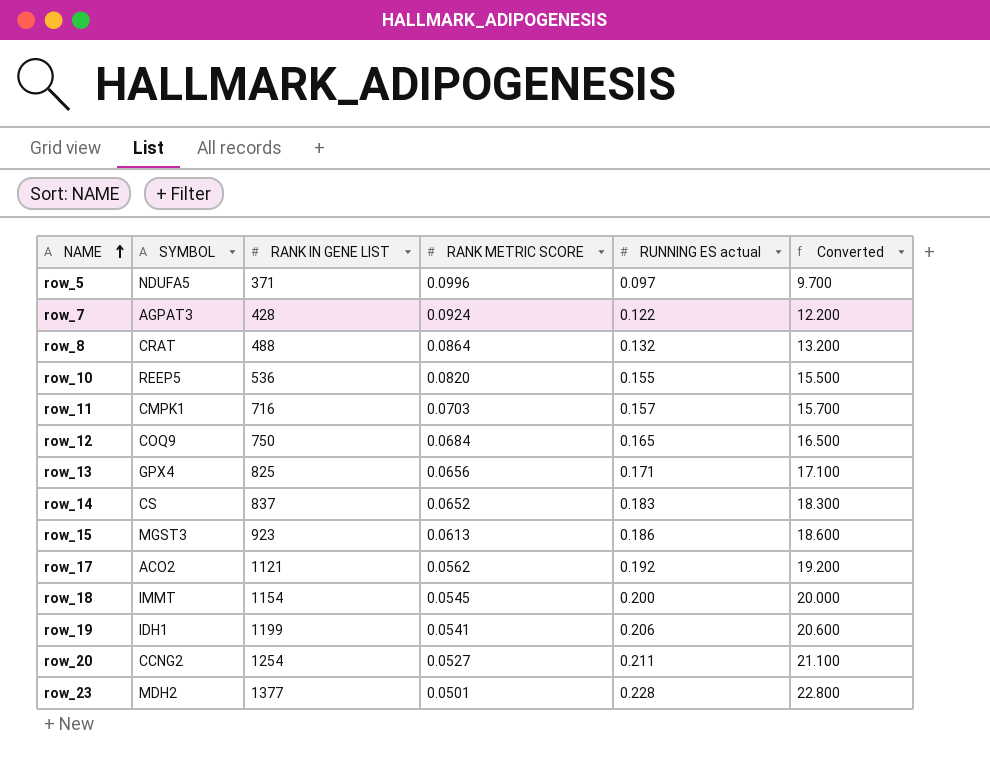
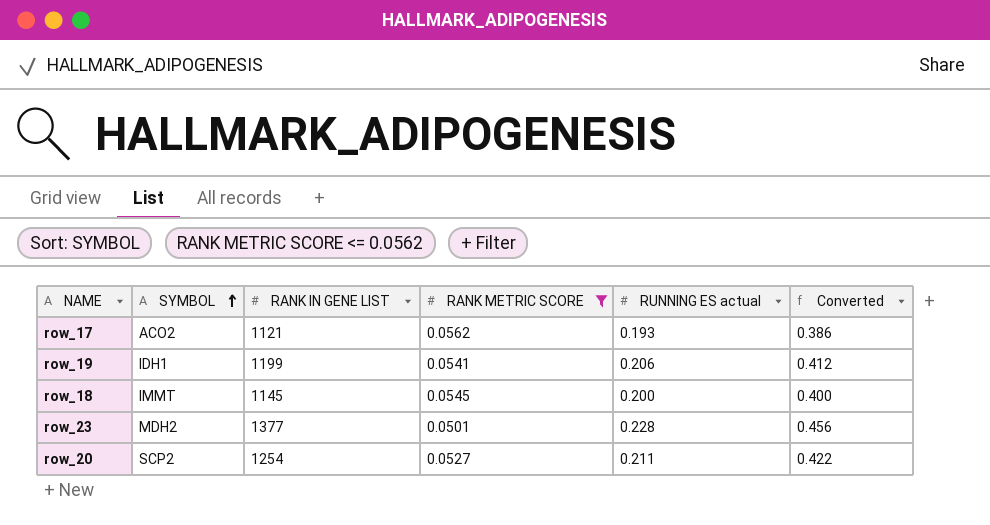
filter: none -> RANK METRIC SCORE <= 0.0562
row order: NAME ascending -> SYMBOL ascending
column Converted | formula: [RUNNING ES actual] * 100 -> [RUNNING ES actual] * 2
row_17 | RUNNING ES actual: 0.192 -> 0.193
row_18 | RANK IN GENE LIST: 1154 -> 1145
row_20 | SYMBOL: CCNG2 -> SCP2

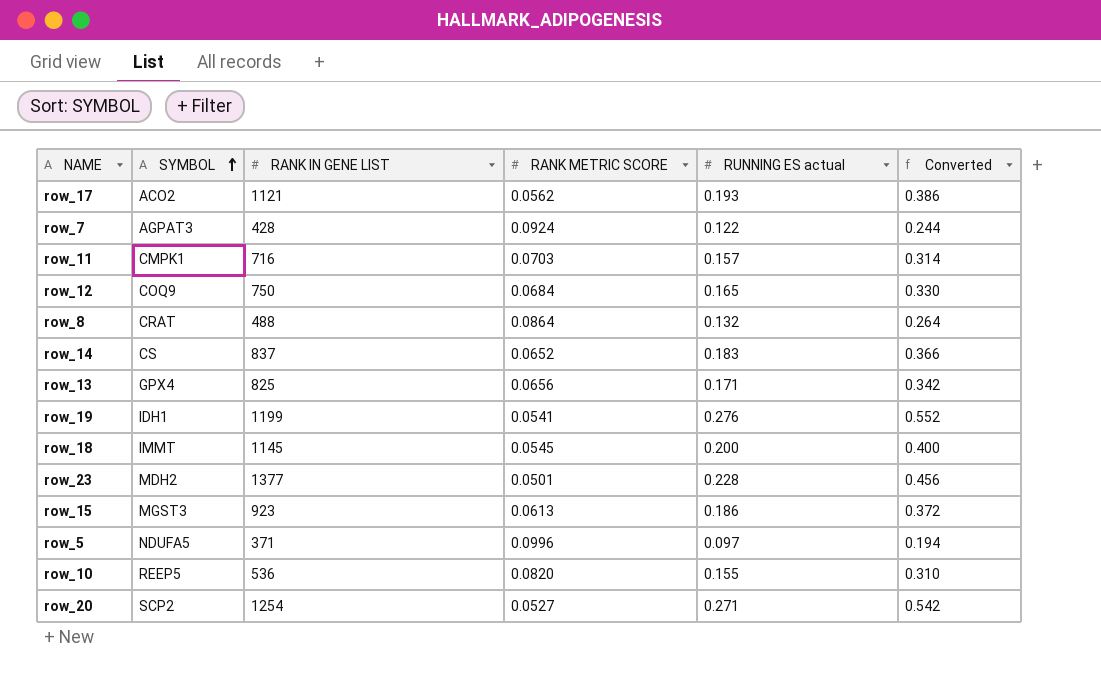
filter: RANK METRIC SCORE <= 0.0562 -> none
row_19 | RUNNING ES actual: 0.206 -> 0.276
row_19 | Converted: 0.412 -> 0.552
row_20 | RUNNING ES actual: 0.211 -> 0.271
row_20 | Converted: 0.422 -> 0.542

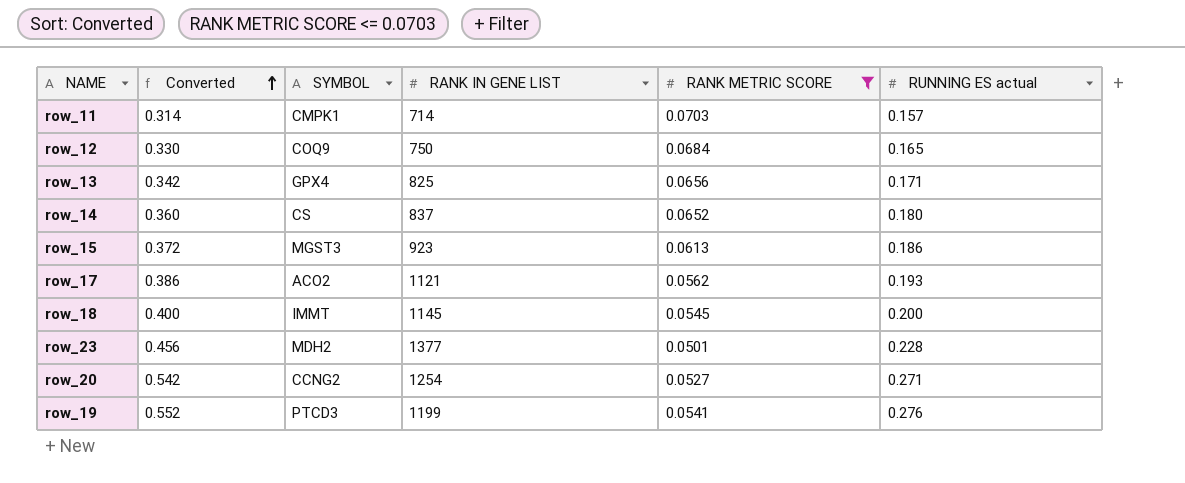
filter: none -> RANK METRIC SCORE <= 0.0703
row order: SYMBOL ascending -> Converted ascending
column Converted | position: 6 -> 2
row_11 | RANK IN GENE LIST: 716 -> 714
row_14 | Converted: 0.366 -> 0.360
row_14 | RUNNING ES actual: 0.183 -> 0.180
row_20 | SYMBOL: SCP2 -> CCNG2
row_19 | SYMBOL: IDH1 -> PTCD3

